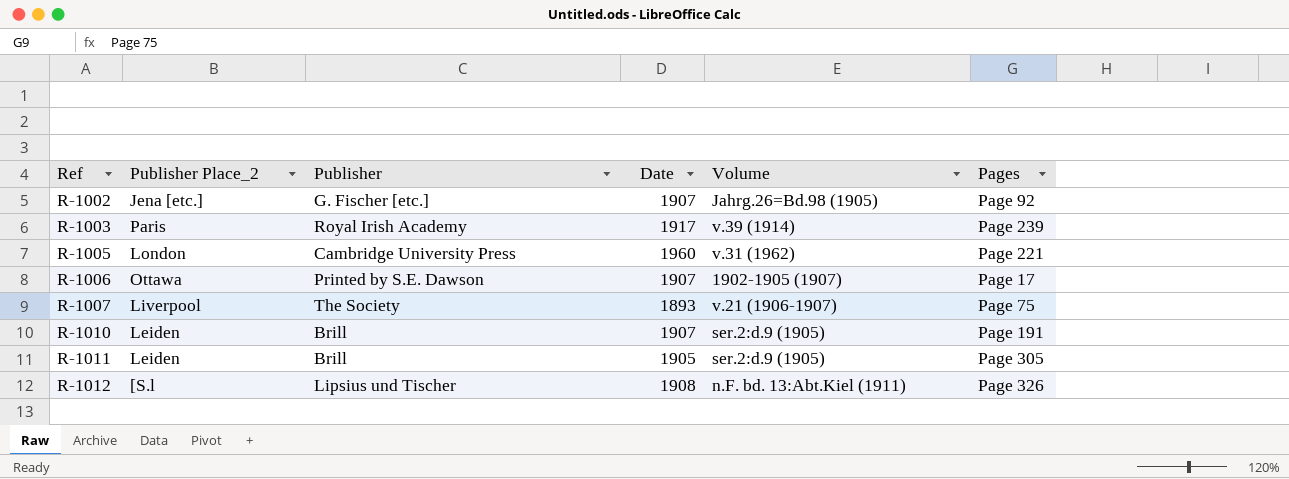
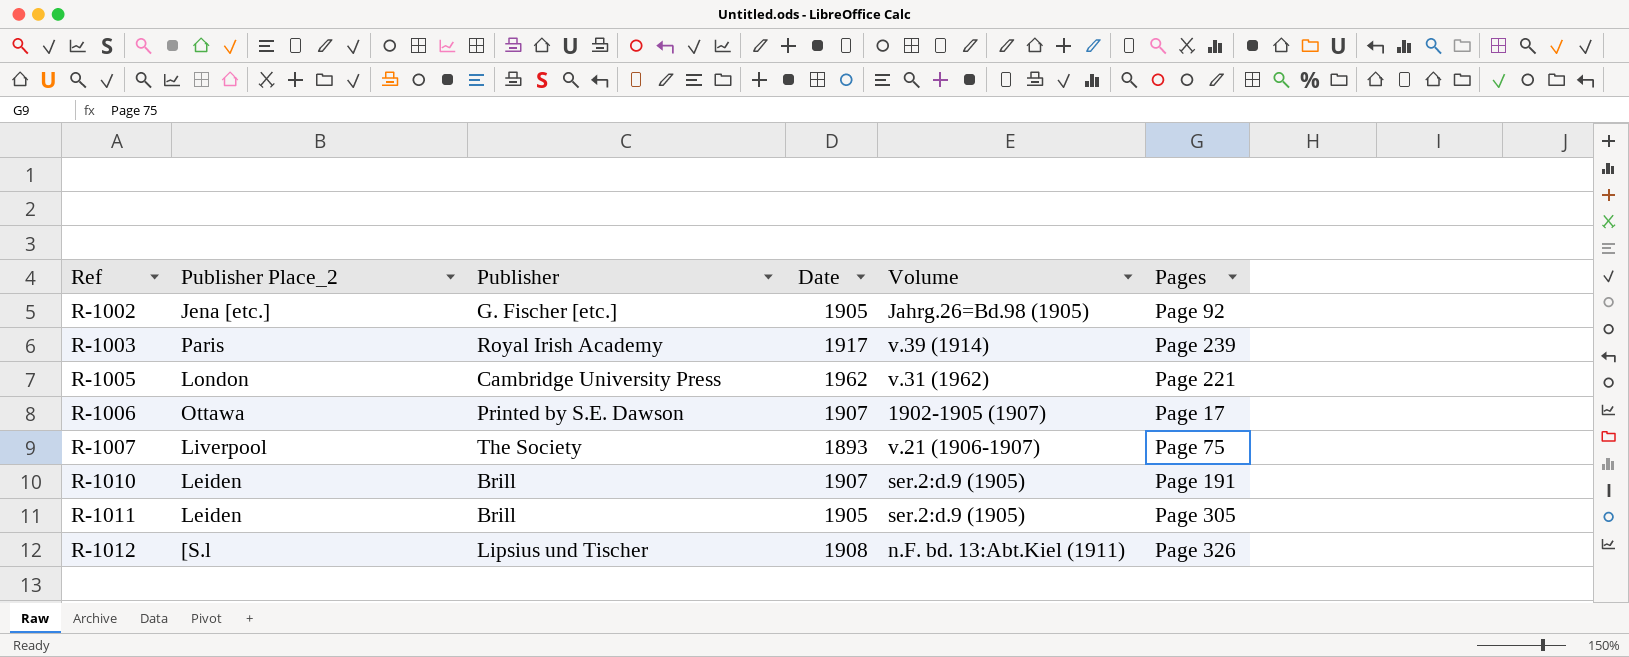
R-1002 | Date: 1907 -> 1905
R-1005 | Date: 1960 -> 1962

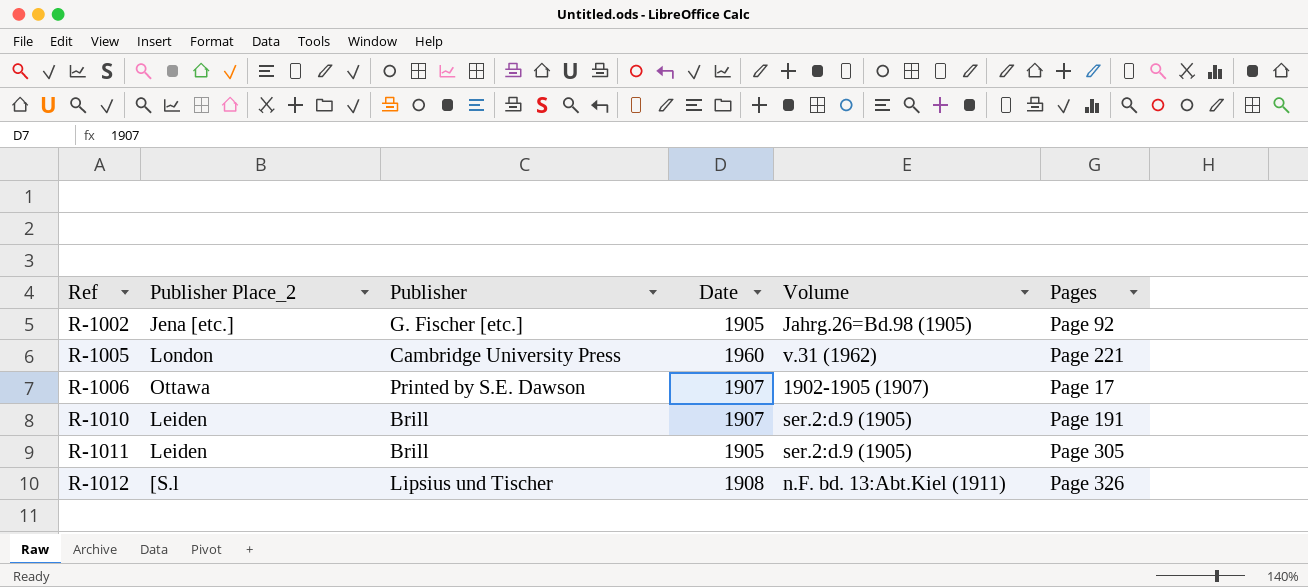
row R-1003: Paris | Royal Irish Academy | 1917 | v.39 (1914) | Page 239 -> none
row R-1007: Liverpool | The Society | 1893 | v.21 (1906-1907) | Page 75 -> none
R-1005 | Date: 1962 -> 1960

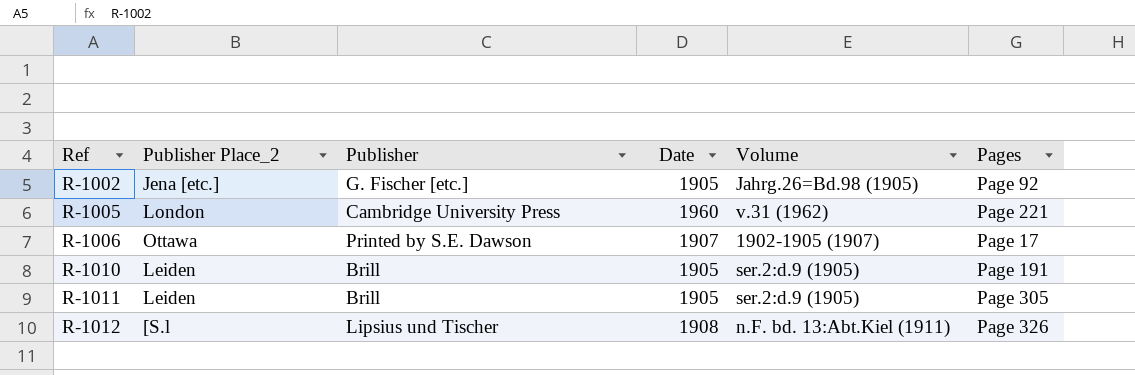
R-1010 | Date: 1907 -> 1905

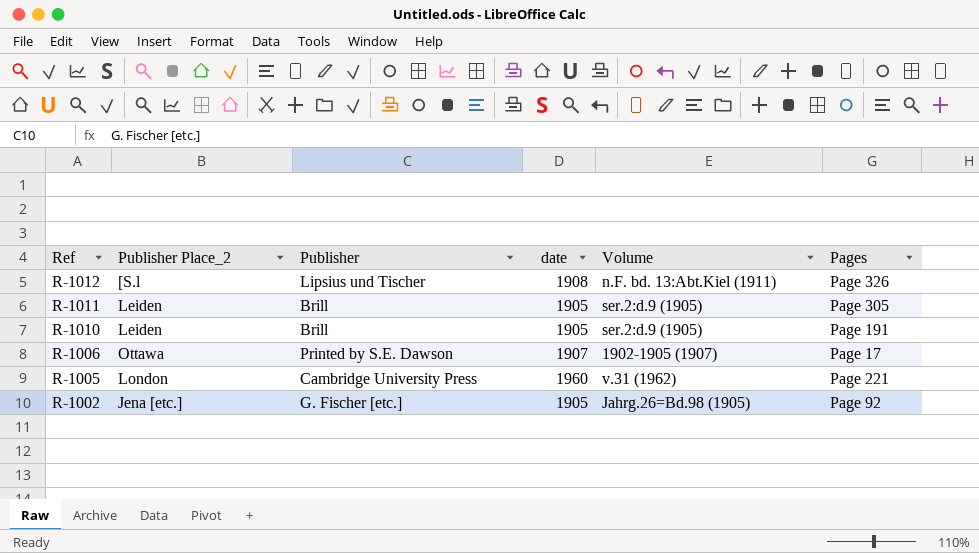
row order: Ref ascending -> Ref descending
column name: Date -> date

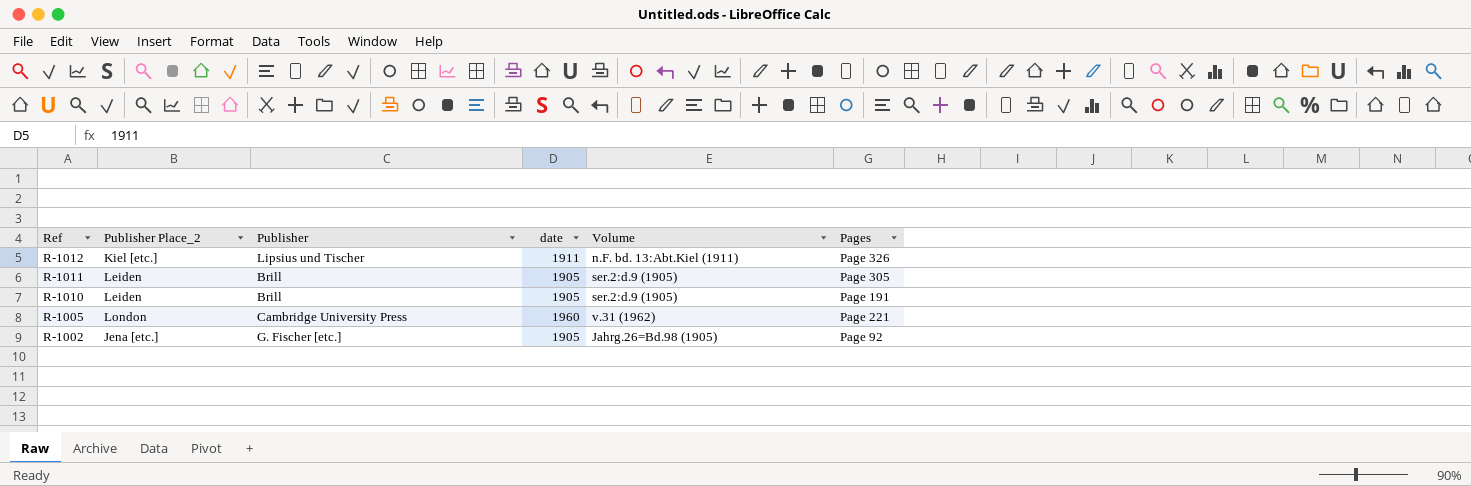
row R-1006: Ottawa | Printed by S.E. Dawson | 1907 | 1902-1905 (1907) | Page 17 -> none
R-1012 | Publisher Place_2: [S.l -> Kiel [etc.]
R-1012 | date: 1908 -> 1911

